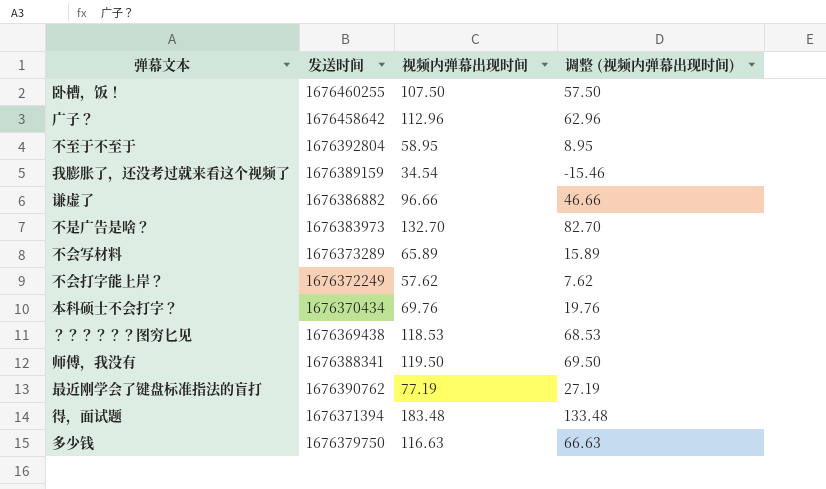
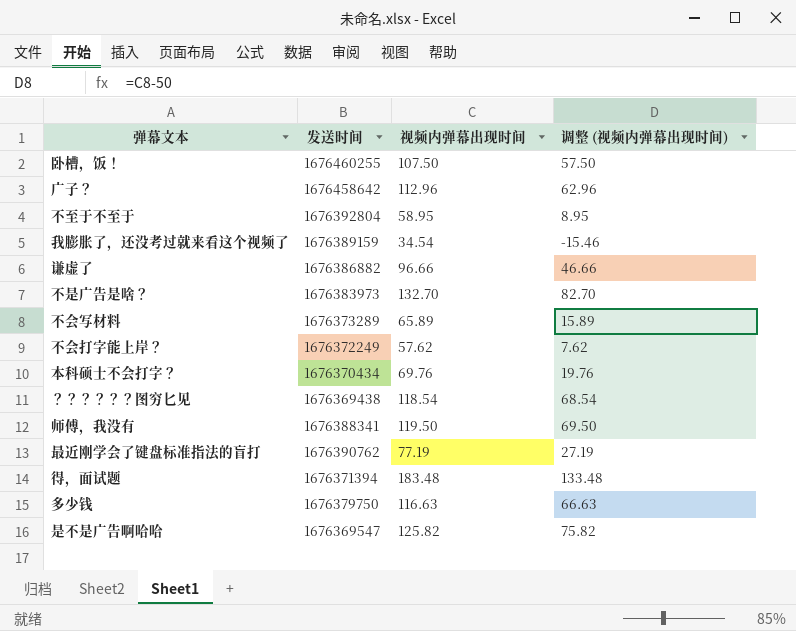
？？？？？？图穷匕见 | 视频内弹幕出现时间: 118.53 -> 118.54
？？？？？？图穷匕见 | 调整 (视频内弹幕出现时间): 68.53 -> 68.54
row 是不是广告啊哈哈: none -> 1676369547 | 125.82 | 75.82

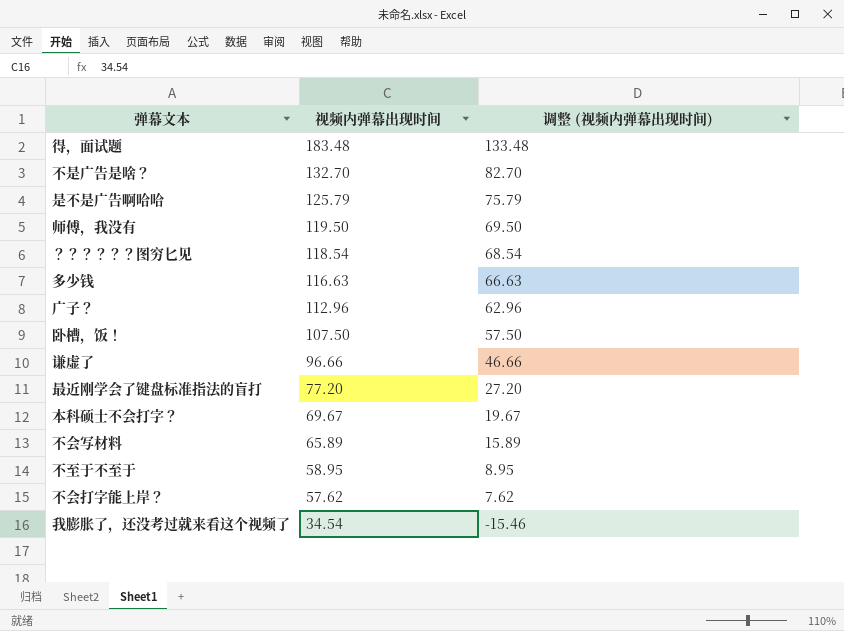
row order: none -> 视频内弹幕出现时间 descending
column 发送时间 | position: 2 -> none
是不是广告啊哈哈 | 视频内弹幕出现时间: 125.82 -> 125.79
是不是广告啊哈哈 | 调整 (视频内弹幕出现时间): 75.82 -> 75.79
最近刚学会了键盘标准指法的盲打 | 视频内弹幕出现时间: 77.19 -> 77.20
最近刚学会了键盘标准指法的盲打 | 调整 (视频内弹幕出现时间): 27.19 -> 27.20
本科硕士不会打字？ | 视频内弹幕出现时间: 69.76 -> 69.67
本科硕士不会打字？ | 调整 (视频内弹幕出现时间): 19.76 -> 19.67

